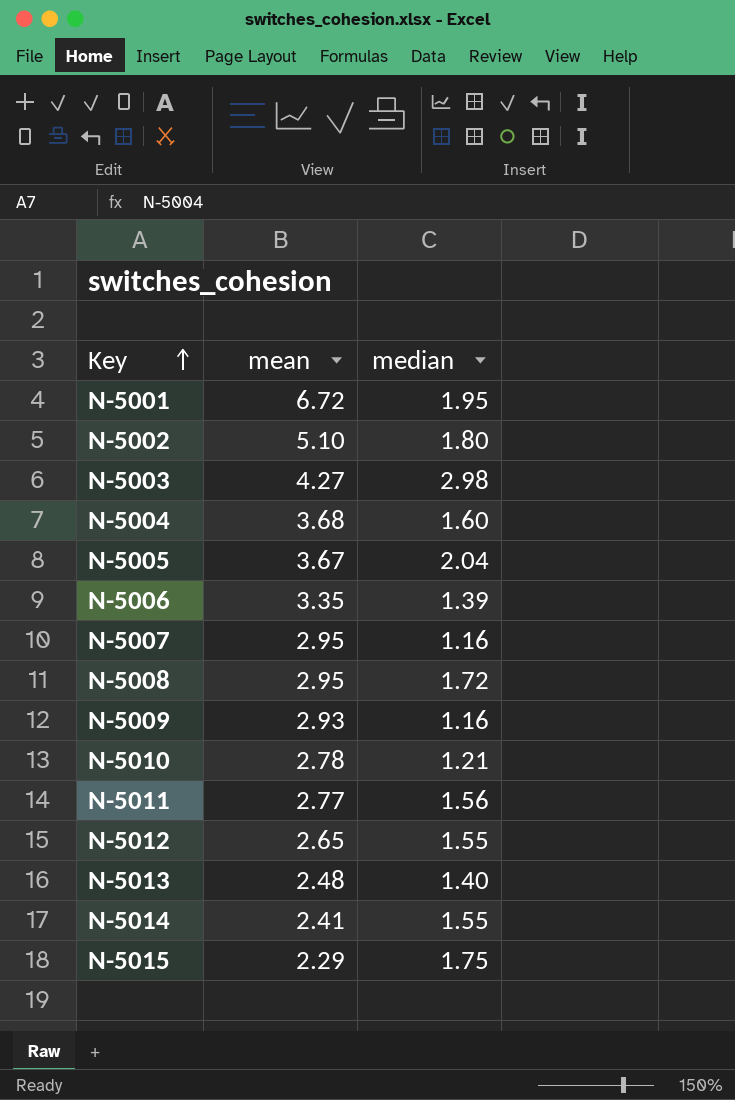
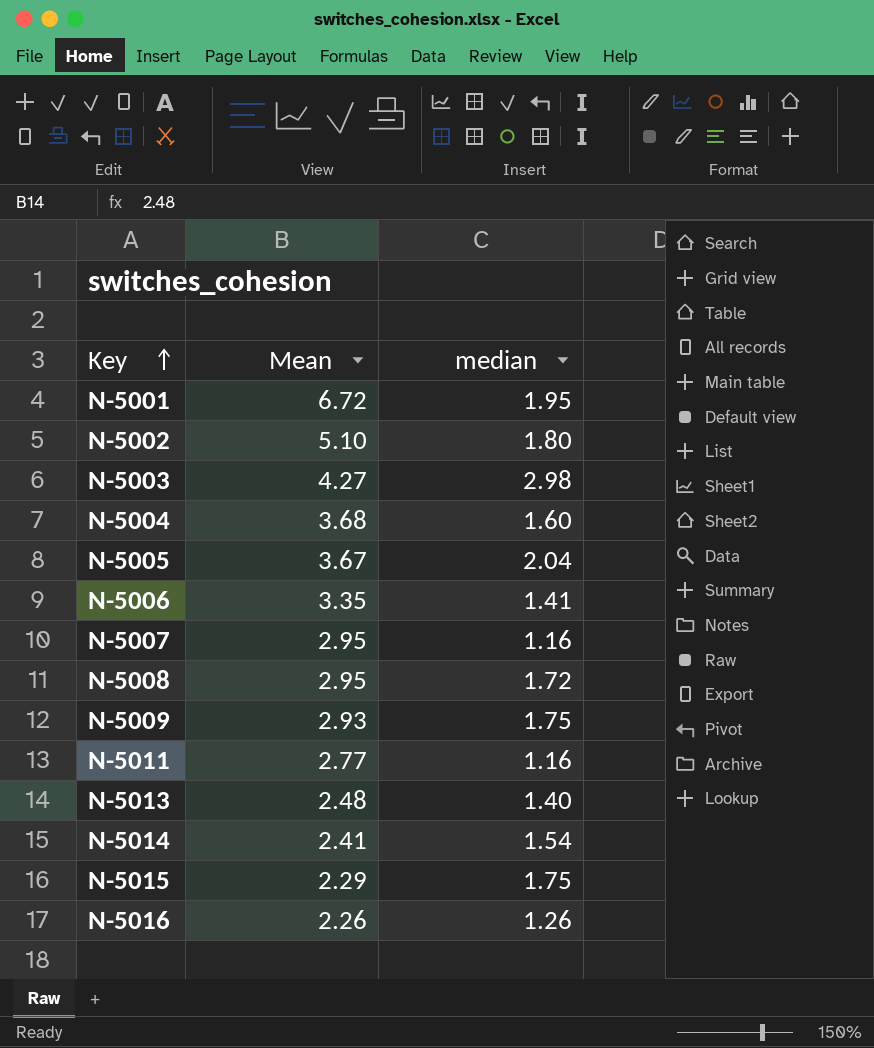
column name: mean -> Mean
row N-5010: 2.78 | 1.21 -> none
row N-5012: 2.65 | 1.55 -> none
N-5006 | median: 1.39 -> 1.41
N-5009 | median: 1.16 -> 1.75
N-5011 | median: 1.56 -> 1.16
N-5014 | median: 1.55 -> 1.54
row N-5016: none -> 2.26 | 1.26

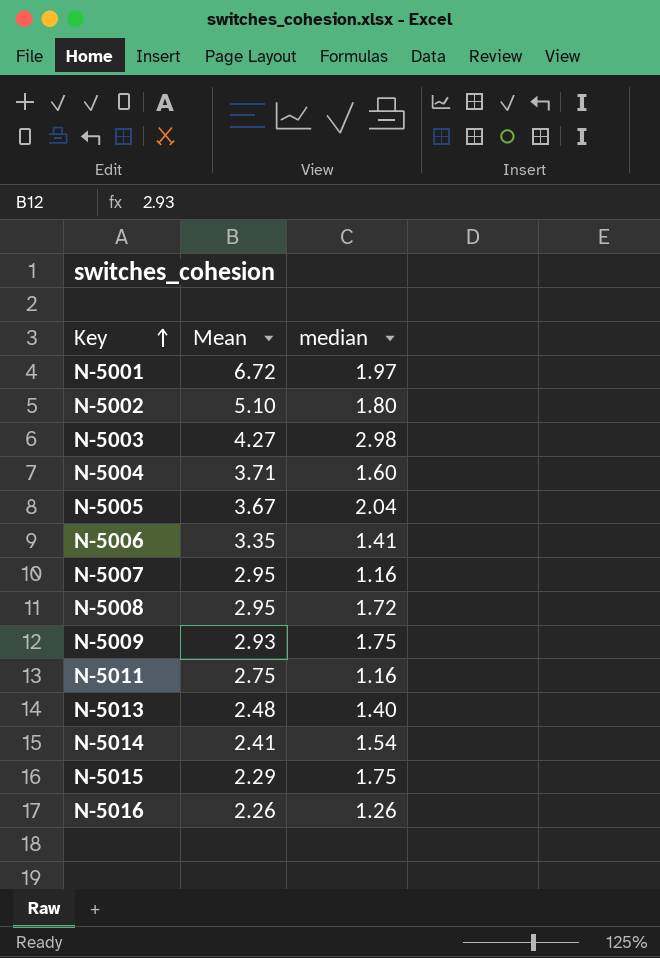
N-5001 | median: 1.95 -> 1.97
N-5004 | Mean: 3.68 -> 3.71
N-5011 | Mean: 2.77 -> 2.75

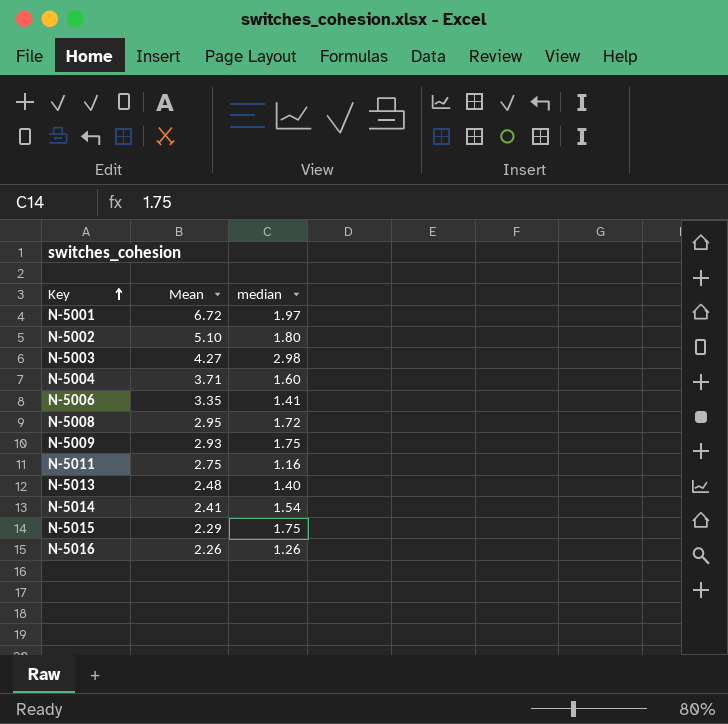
row N-5005: 3.67 | 2.04 -> none
row N-5007: 2.95 | 1.16 -> none

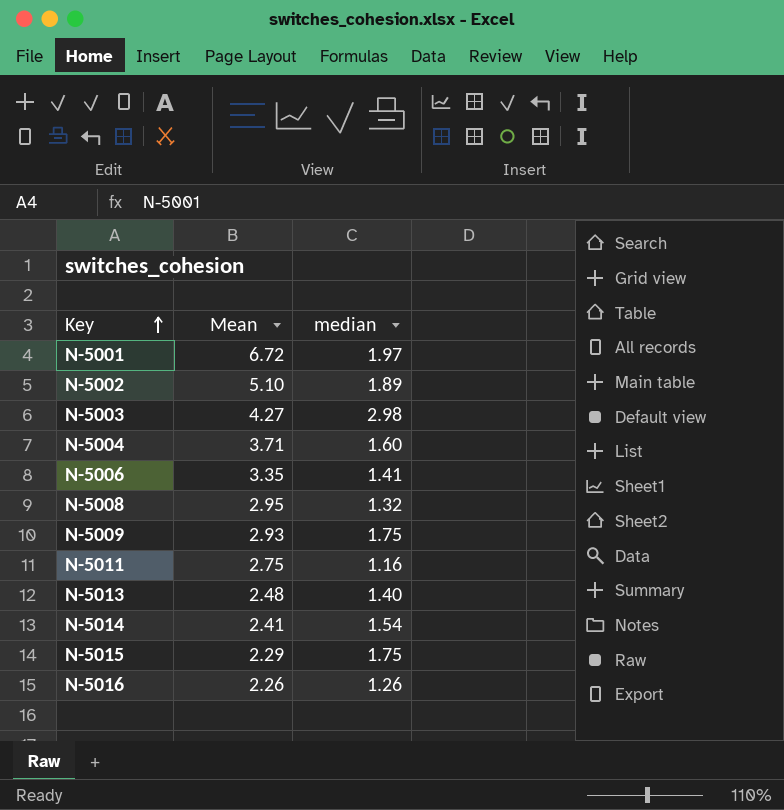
N-5002 | median: 1.80 -> 1.89
N-5008 | median: 1.72 -> 1.32

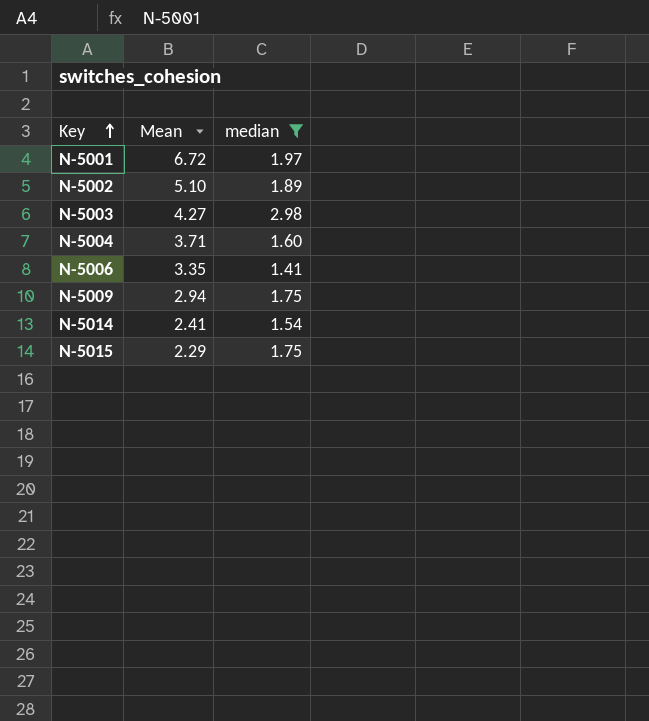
filter: none -> median >= 1.41
N-5009 | Mean: 2.93 -> 2.94

